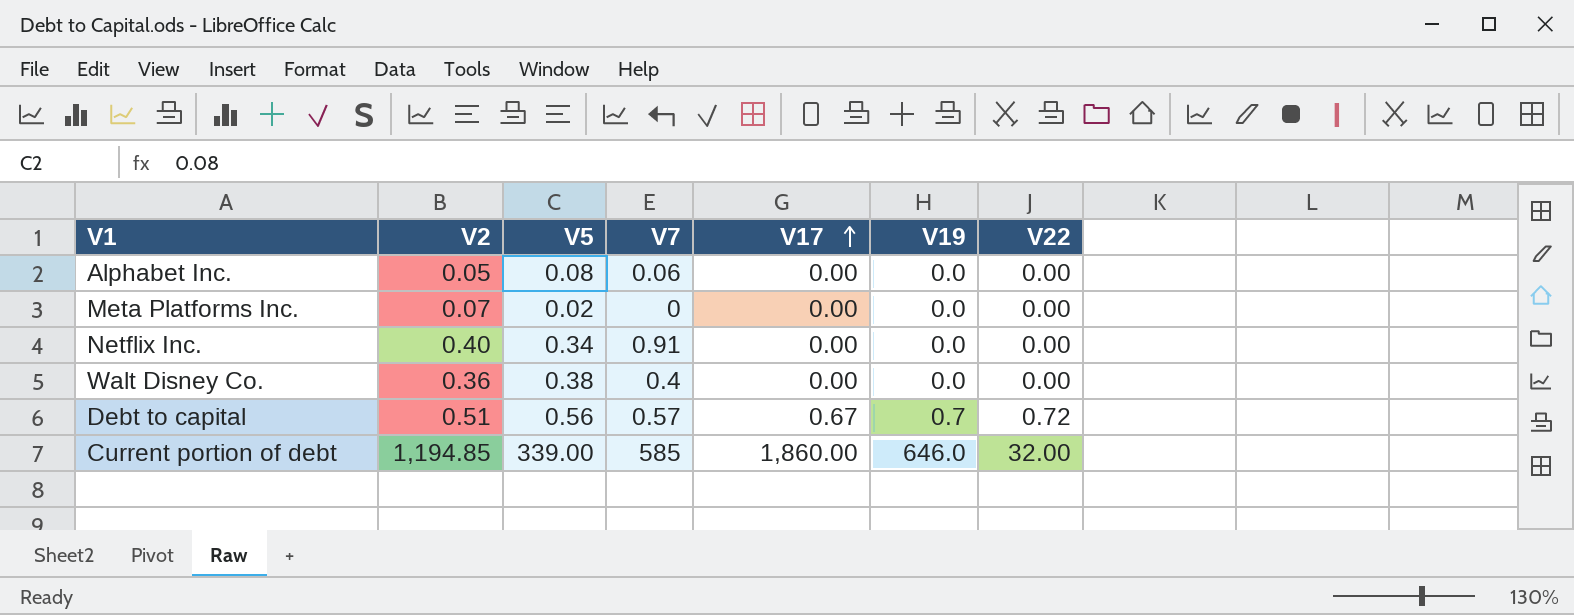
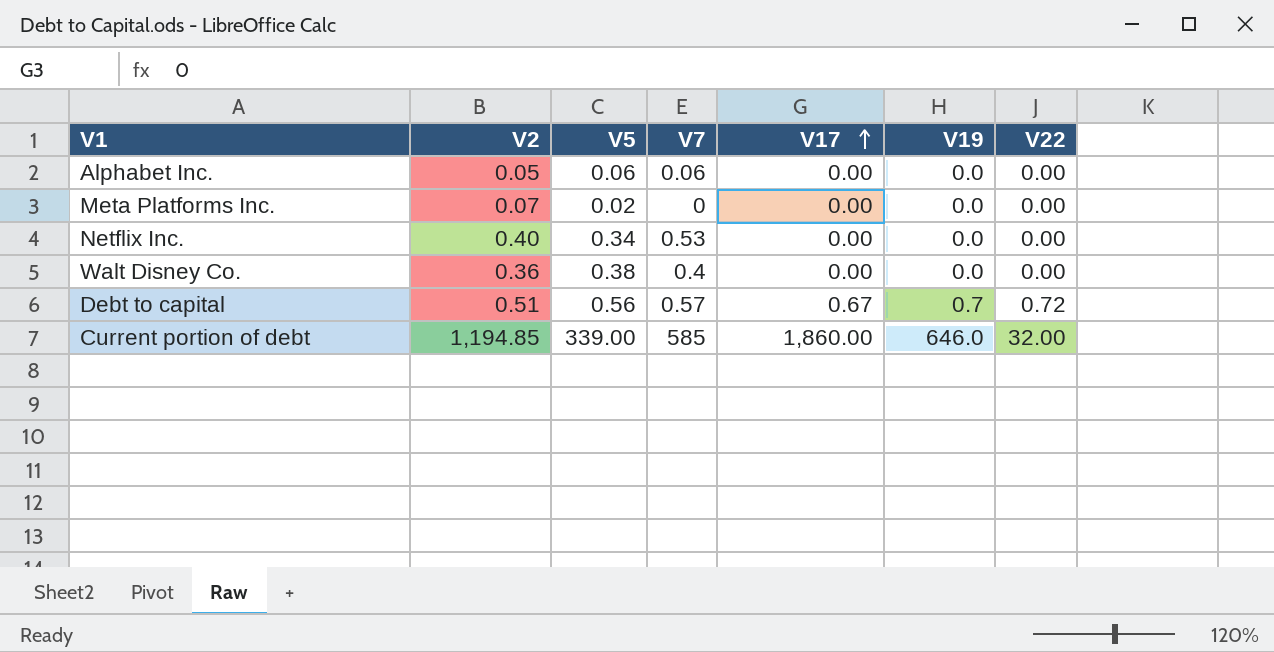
Alphabet Inc. | V5: 0.08 -> 0.06
Netflix Inc. | V7: 0.91 -> 0.53

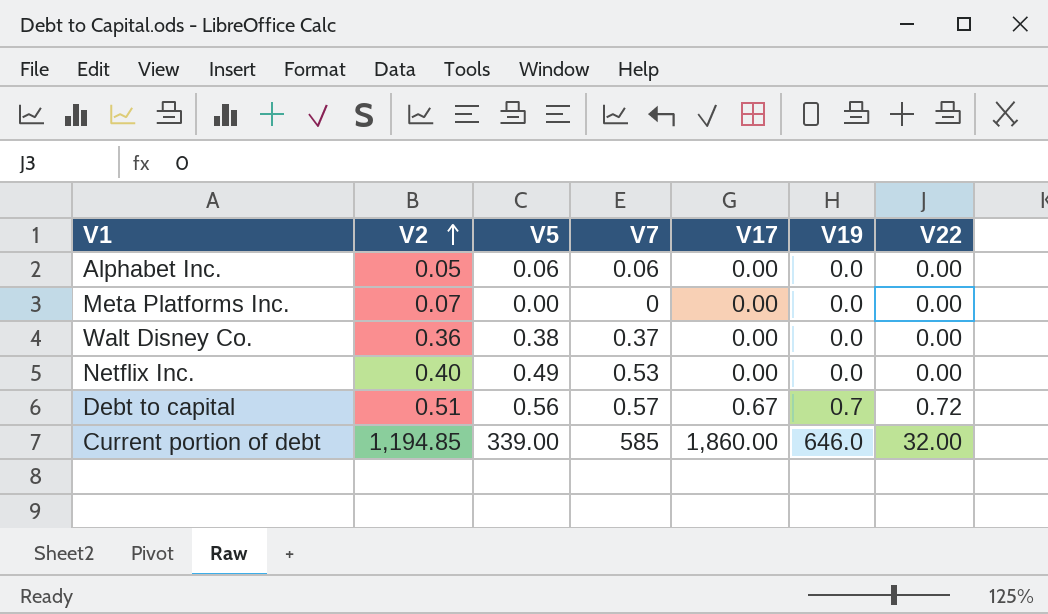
row order: V17 ascending -> V2 ascending
Meta Platforms Inc. | V5: 0.02 -> 0.00
Walt Disney Co. | V7: 0.4 -> 0.37
Netflix Inc. | V5: 0.34 -> 0.49

